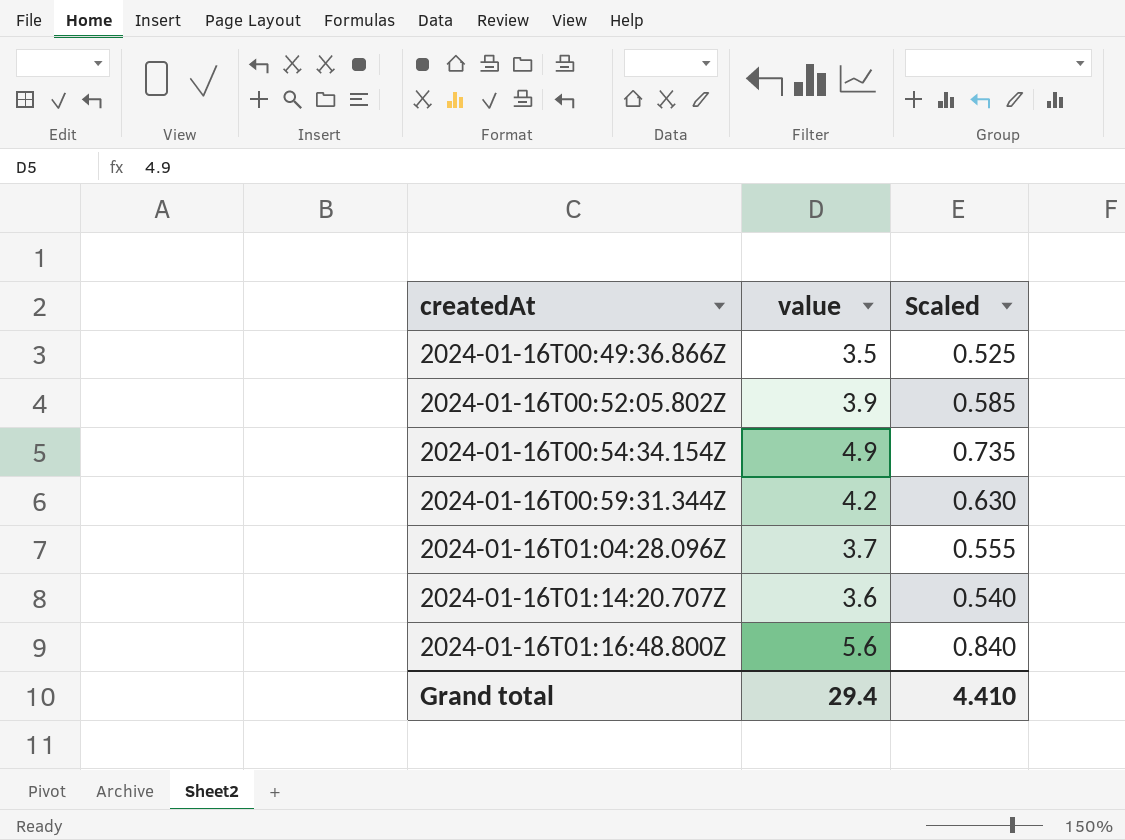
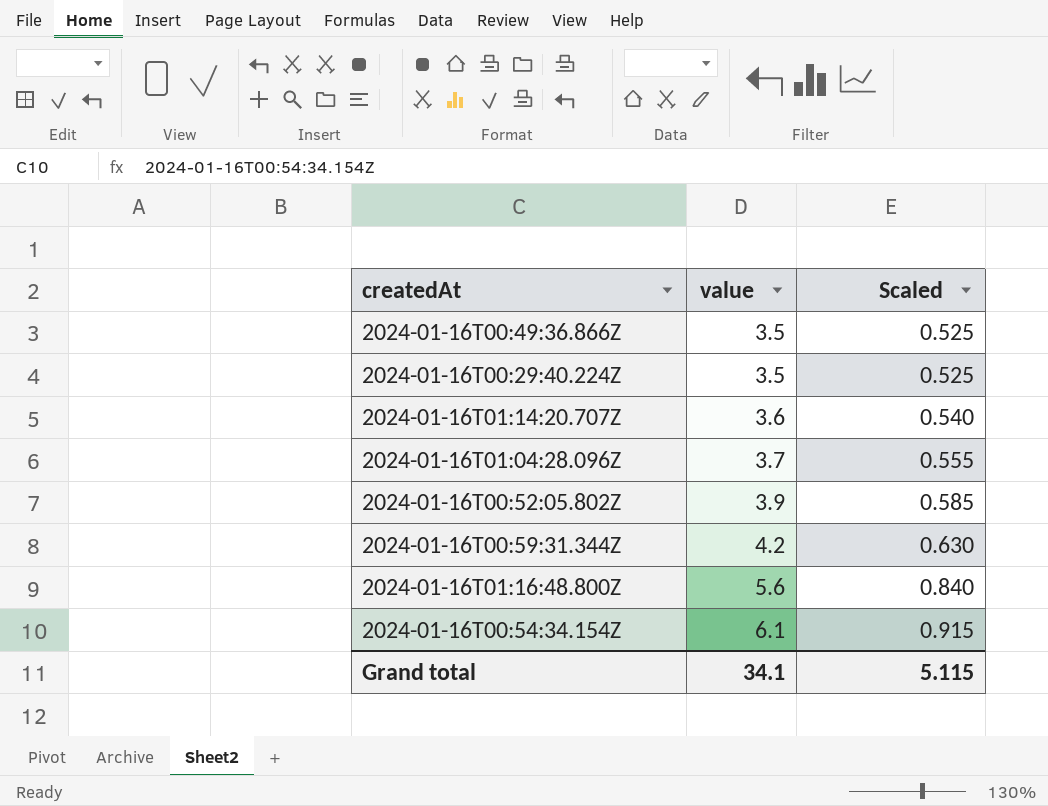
row order: createdAt ascending -> value ascending
row 2024-01-16T00:29:40.224Z: none -> 3.5 | 0.525
2024-01-16T00:54:34.154Z | value: 4.9 -> 6.1
2024-01-16T00:54:34.154Z | Scaled: 0.735 -> 0.915
Grand total | value: 29.4 -> 34.1
Grand total | Scaled: 4.410 -> 5.115

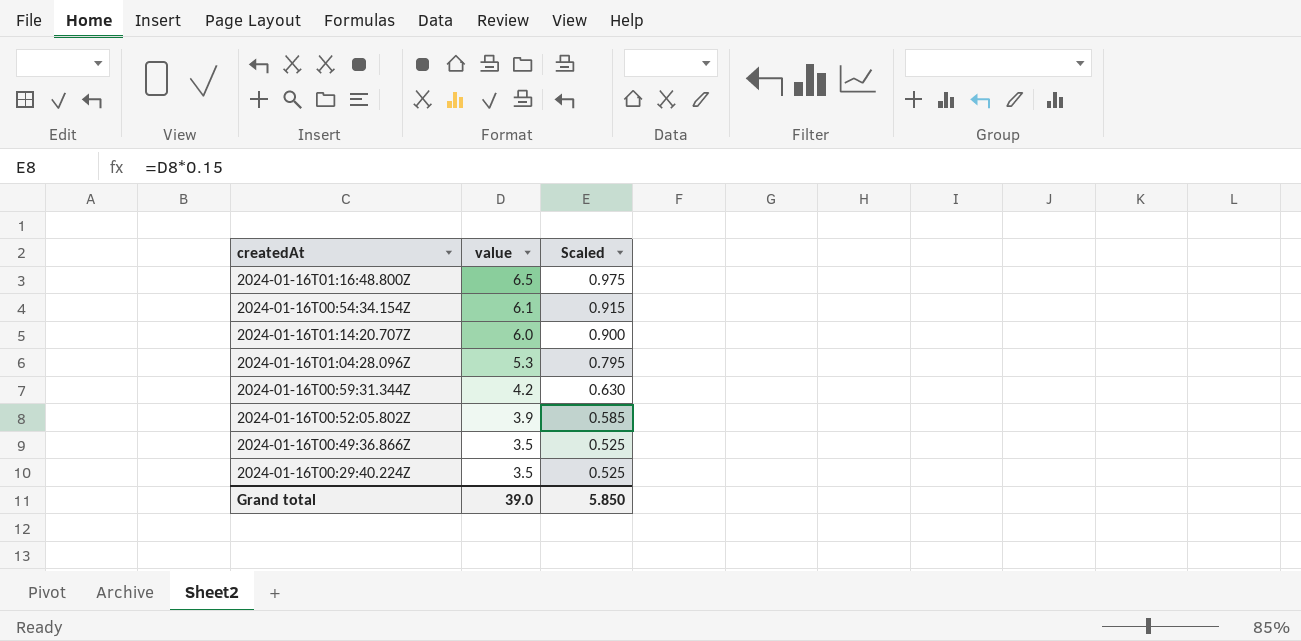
row order: value ascending -> value descending
2024-01-16T01:16:48.800Z | value: 5.6 -> 6.5
2024-01-16T01:16:48.800Z | Scaled: 0.840 -> 0.975
2024-01-16T01:14:20.707Z | value: 3.6 -> 6.0
2024-01-16T01:14:20.707Z | Scaled: 0.540 -> 0.900
2024-01-16T01:04:28.096Z | value: 3.7 -> 5.3
2024-01-16T01:04:28.096Z | Scaled: 0.555 -> 0.795
Grand total | value: 34.1 -> 39.0
Grand total | Scaled: 5.115 -> 5.850

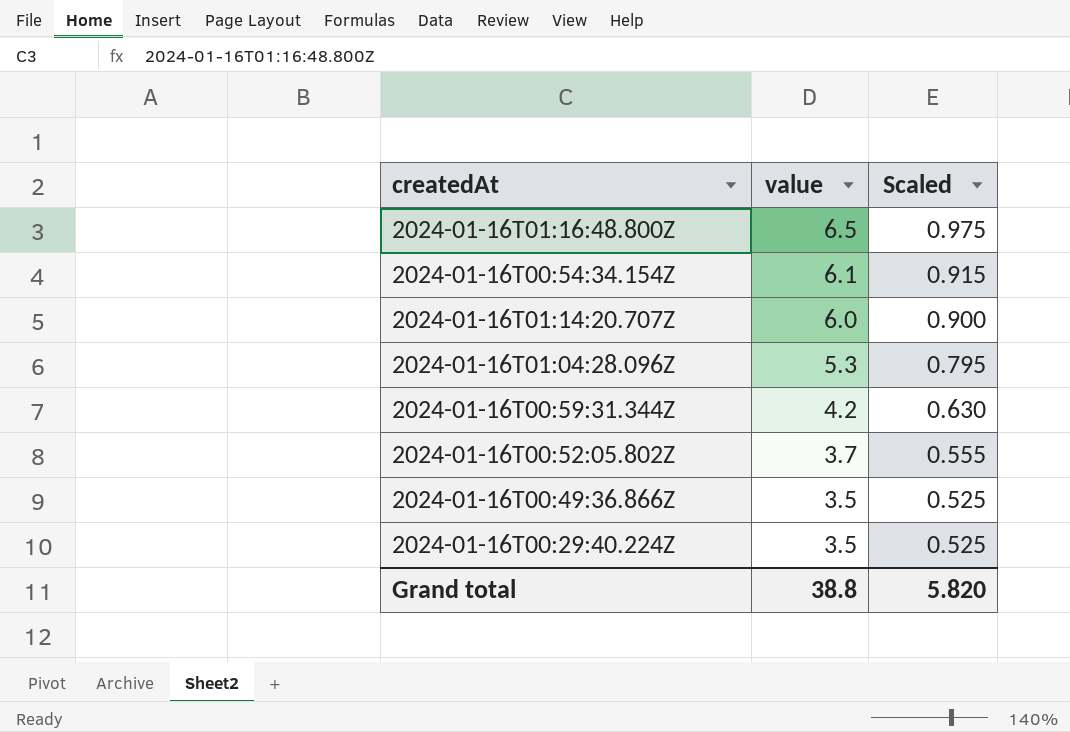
2024-01-16T00:52:05.802Z | value: 3.9 -> 3.7
2024-01-16T00:52:05.802Z | Scaled: 0.585 -> 0.555
Grand total | value: 39.0 -> 38.8
Grand total | Scaled: 5.850 -> 5.820

